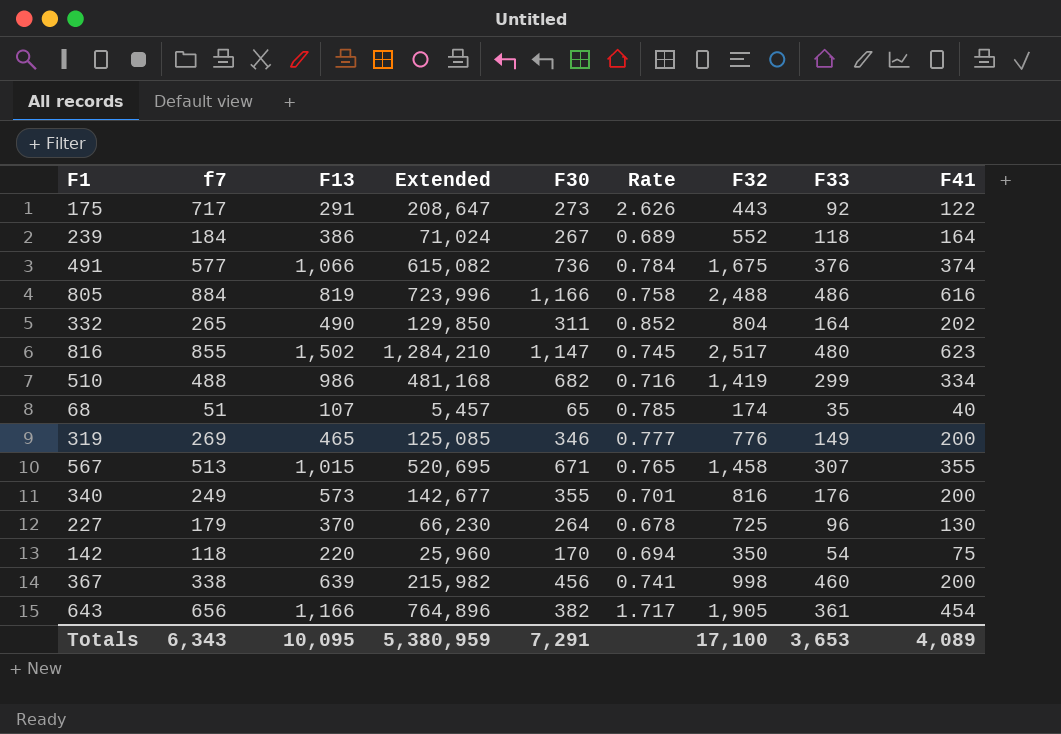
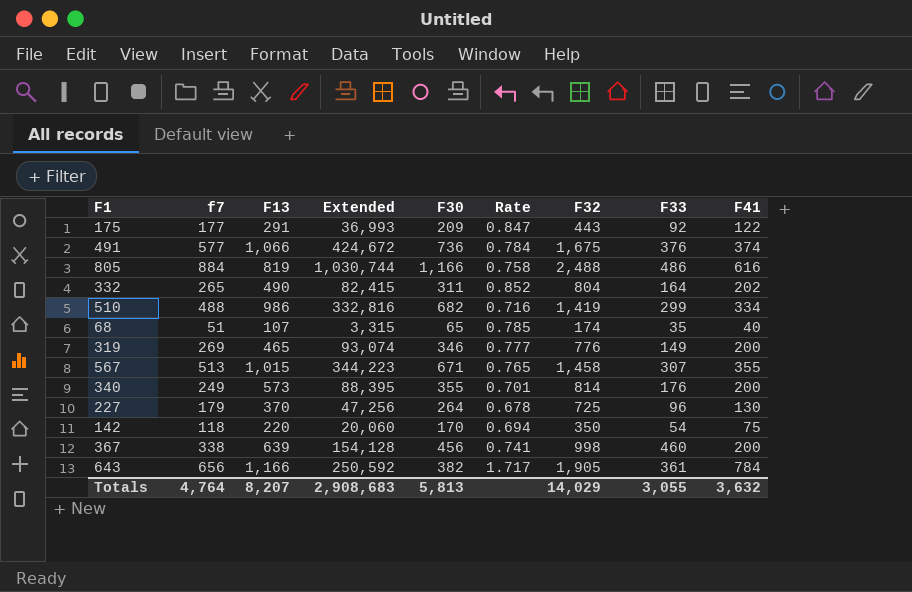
column Extended | formula: [f7] * [F13] -> [f7] * [F30]
row 239: 184 | 386 | 71,024 | 267 | 0.689 | 552 | 118 | 164 -> none
row 816: 855 | 1,502 | 1,284,210 | 1,147 | 0.745 | 2,517 | 480 | 623 -> none
175 | f7: 717 -> 177
175 | F30: 273 -> 209
175 | Rate: 2.626 -> 0.847
340 | F32: 816 -> 814
643 | F41: 454 -> 784
Totals | f7: 6,343 -> 4,764
Totals | F13: 10,095 -> 8,207
Totals | Extended: 5,380,959 -> 2,908,683
Totals | F30: 7,291 -> 5,813
Totals | F32: 17,100 -> 14,029
Totals | F33: 3,653 -> 3,055
Totals | F41: 4,089 -> 3,632

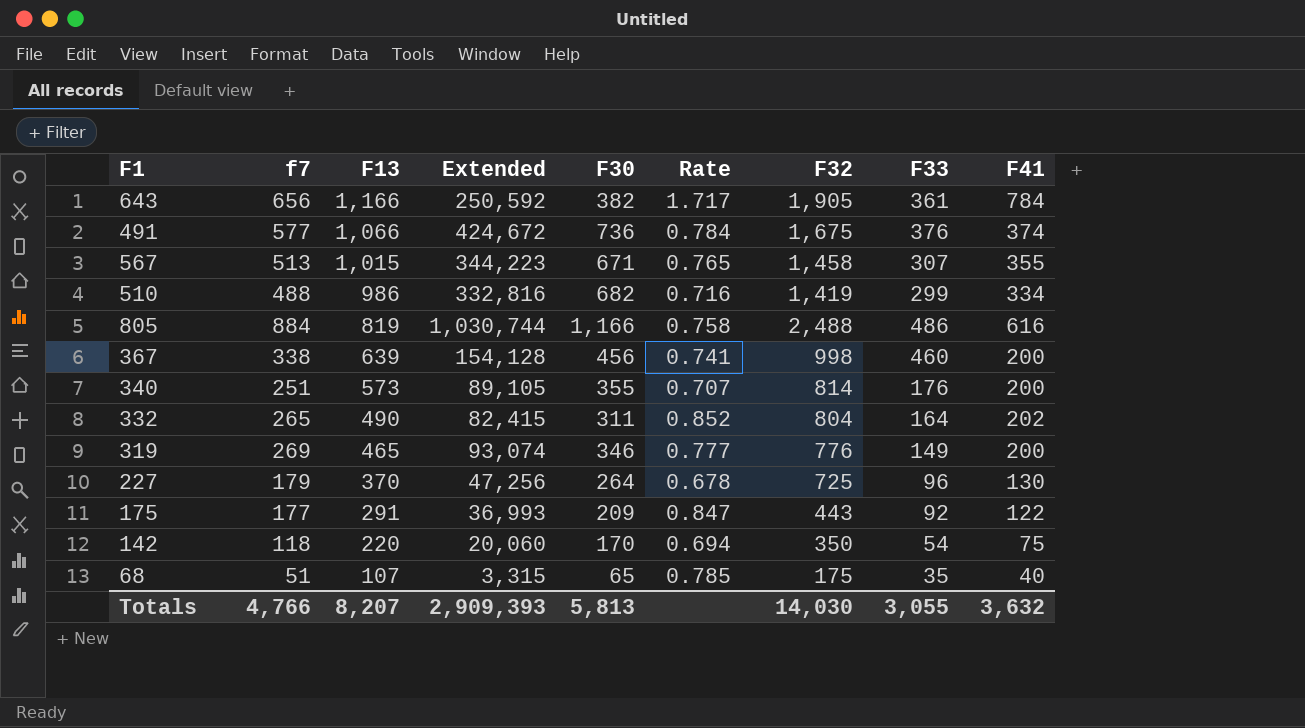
row order: none -> F13 descending
340 | f7: 249 -> 251
340 | Extended: 88,395 -> 89,105
340 | Rate: 0.701 -> 0.707
68 | F32: 174 -> 175
Totals | f7: 4,764 -> 4,766
Totals | Extended: 2,908,683 -> 2,909,393
Totals | F32: 14,029 -> 14,030

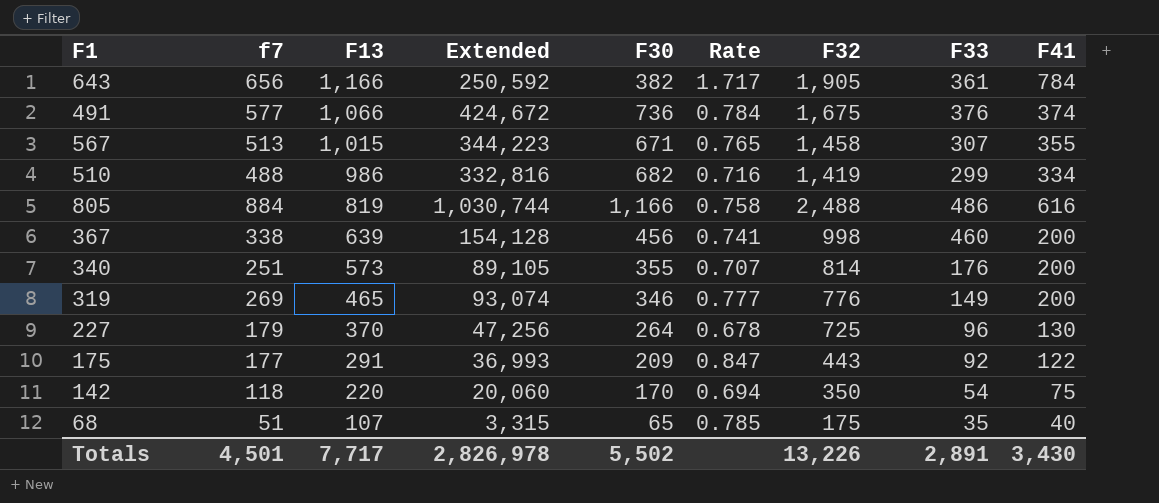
row 332: 265 | 490 | 82,415 | 311 | 0.852 | 804 | 164 | 202 -> none
Totals | f7: 4,766 -> 4,501
Totals | F13: 8,207 -> 7,717
Totals | Extended: 2,909,393 -> 2,826,978
Totals | F30: 5,813 -> 5,502
Totals | F32: 14,030 -> 13,226
Totals | F33: 3,055 -> 2,891
Totals | F41: 3,632 -> 3,430

